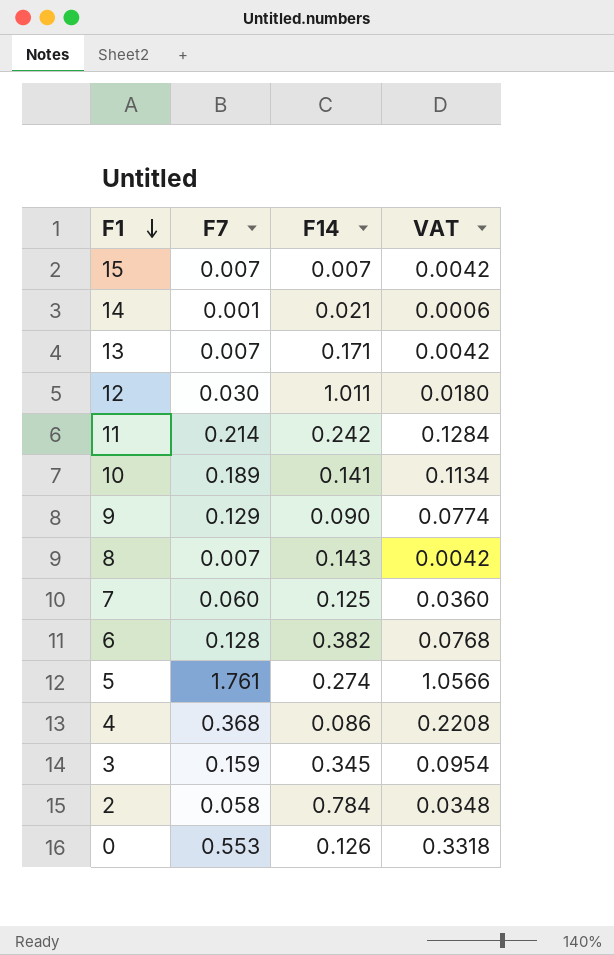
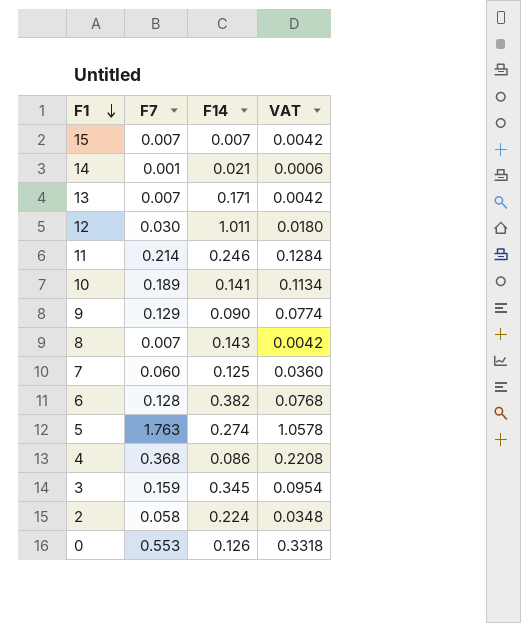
11 | F14: 0.242 -> 0.246
5 | F7: 1.761 -> 1.763
5 | VAT: 1.0566 -> 1.0578
2 | F14: 0.784 -> 0.224

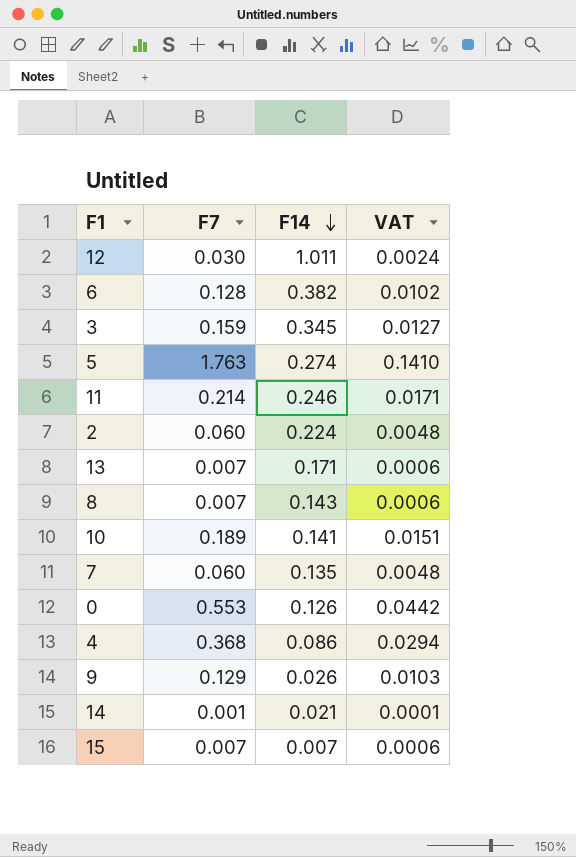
row order: F1 descending -> F14 descending
column VAT | formula: [F7] * 0.6 -> [F7] * 0.08
2 | F7: 0.058 -> 0.060
7 | F14: 0.125 -> 0.135
9 | F14: 0.090 -> 0.026

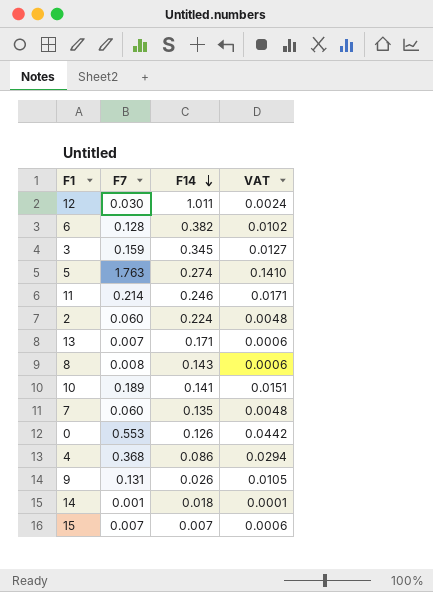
8 | F7: 0.007 -> 0.008
9 | F7: 0.129 -> 0.131
9 | VAT: 0.0103 -> 0.0105
14 | F14: 0.021 -> 0.018

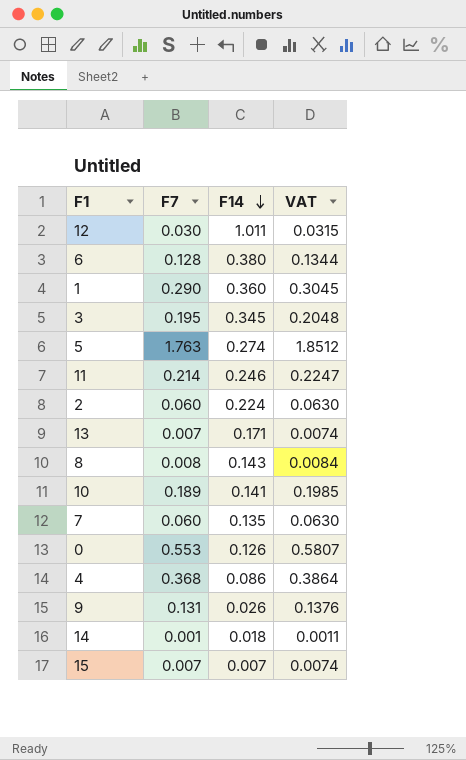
column VAT | formula: [F7] * 0.08 -> [F7] * 1.05
6 | F14: 0.382 -> 0.380
row 1: none -> 0.290 | 0.360 | 0.3045
3 | F7: 0.159 -> 0.195

